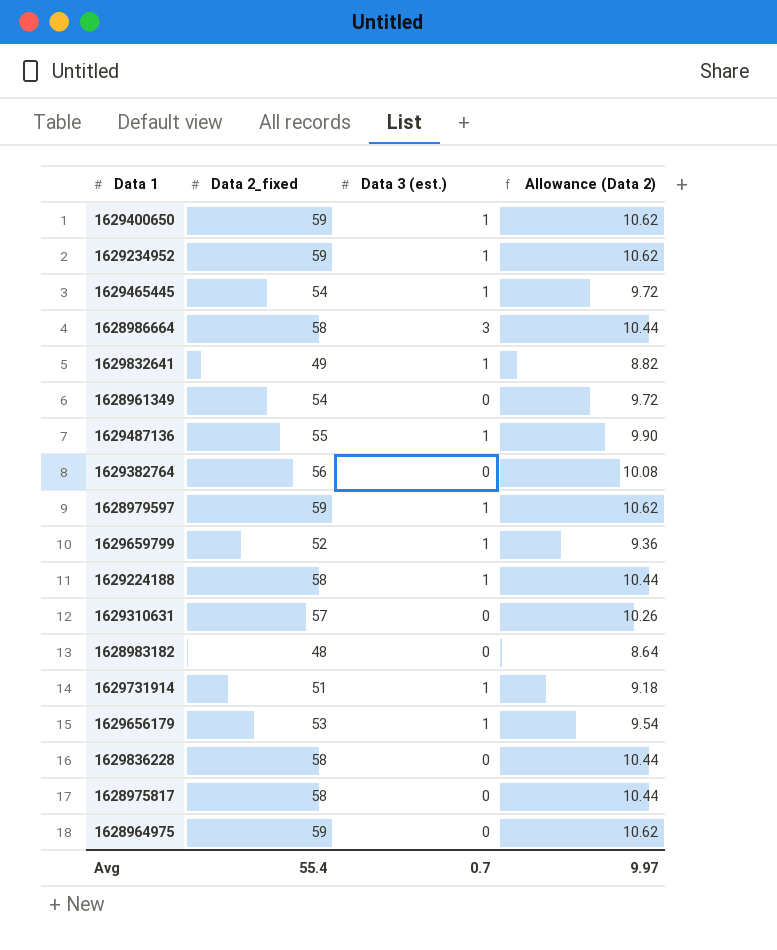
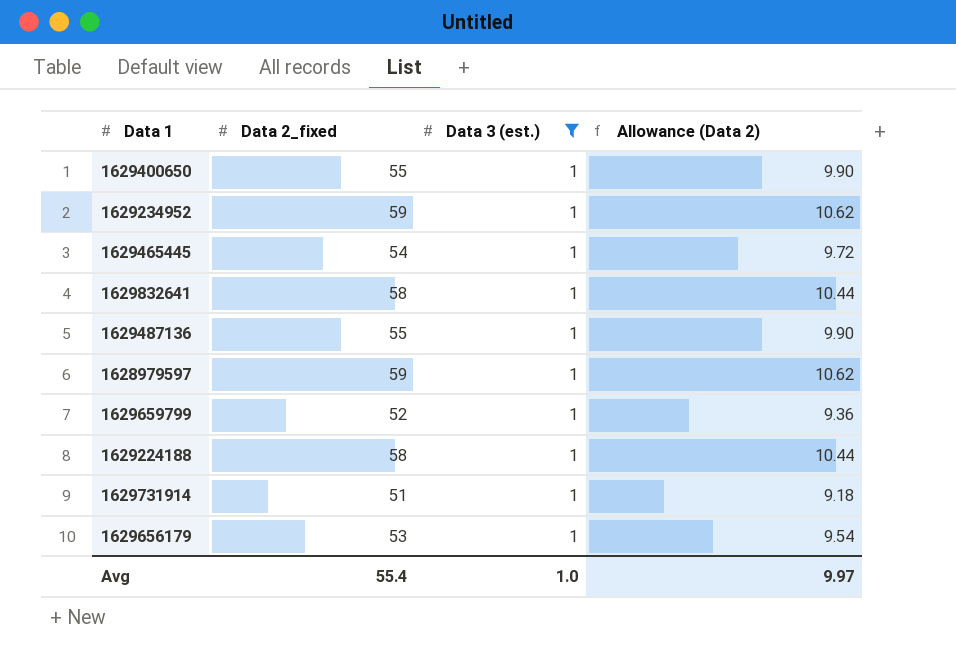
filter: none -> Data 3 (est.) = 1
1629400650 | Data 2_fixed: 59 -> 55
1629400650 | Allowance (Data 2): 10.62 -> 9.90
1629832641 | Data 2_fixed: 49 -> 58
1629832641 | Allowance (Data 2): 8.82 -> 10.44
Avg | Data 3 (est.): 0.7 -> 1.0

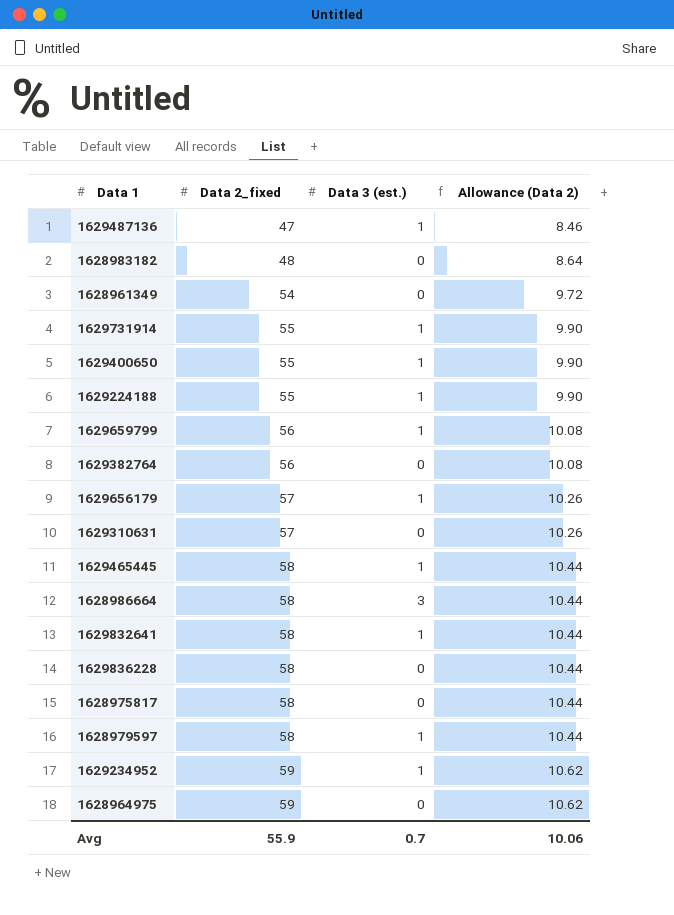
filter: Data 3 (est.) = 1 -> none
row order: none -> Data 2_fixed ascending
1629487136 | Data 2_fixed: 55 -> 47
1629487136 | Allowance (Data 2): 9.90 -> 8.46
1629731914 | Data 2_fixed: 51 -> 55
1629731914 | Allowance (Data 2): 9.18 -> 9.90
1629224188 | Data 2_fixed: 58 -> 55
1629224188 | Allowance (Data 2): 10.44 -> 9.90
1629659799 | Data 2_fixed: 52 -> 56
1629659799 | Allowance (Data 2): 9.36 -> 10.08
1629656179 | Data 2_fixed: 53 -> 57
1629656179 | Allowance (Data 2): 9.54 -> 10.26
1629465445 | Data 2_fixed: 54 -> 58
1629465445 | Allowance (Data 2): 9.72 -> 10.44
1628979597 | Data 2_fixed: 59 -> 58
1628979597 | Allowance (Data 2): 10.62 -> 10.44
Avg | Data 2_fixed: 55.4 -> 55.9
Avg | Data 3 (est.): 1.0 -> 0.7
Avg | Allowance (Data 2): 9.97 -> 10.06

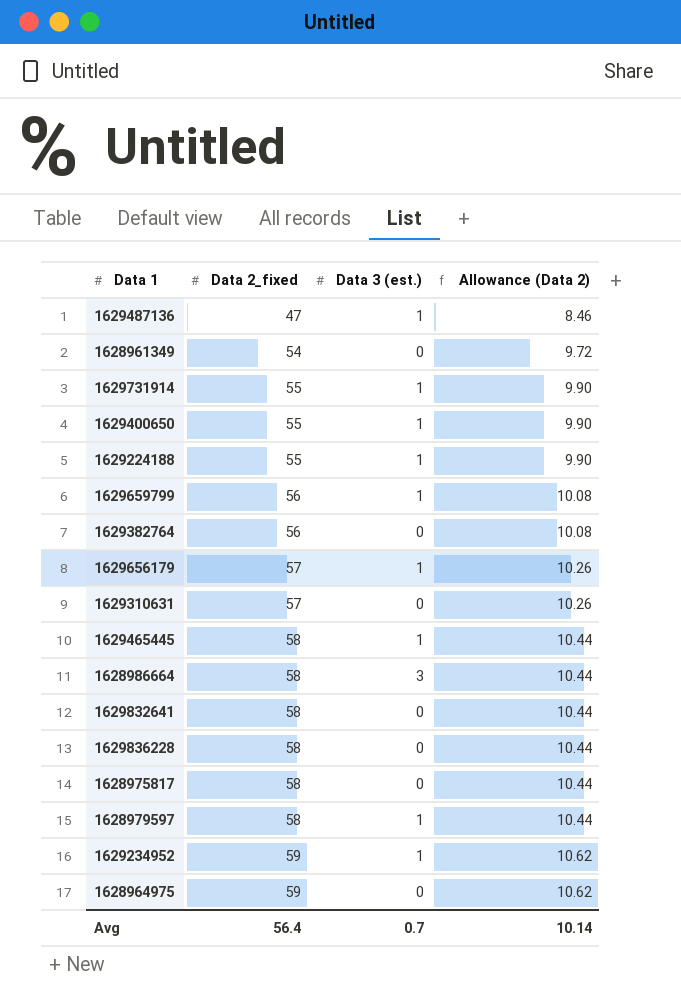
row 1628983182: 48 | 0 | 8.64 -> none
1629832641 | Data 3 (est.): 1 -> 0
Avg | Data 2_fixed: 55.9 -> 56.4
Avg | Allowance (Data 2): 10.06 -> 10.14

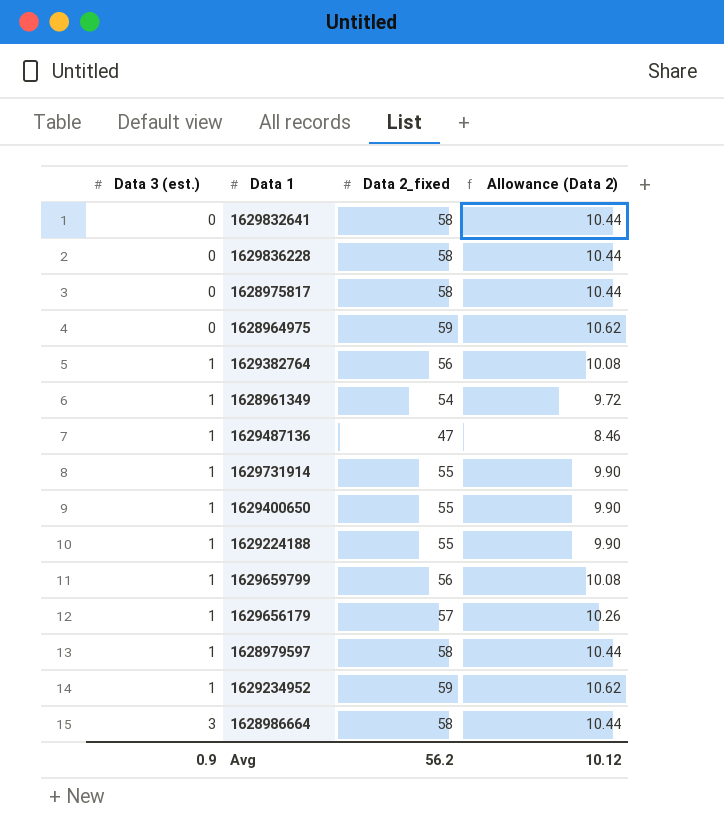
row order: Data 2_fixed ascending -> Data 3 (est.) ascending
column Data 3 (est.) | position: 3 -> 1
row 1629310631: 57 | 0 | 10.26 -> none
row 1629465445: 58 | 1 | 10.44 -> none
1629382764 | Data 3 (est.): 0 -> 1
1628961349 | Data 3 (est.): 0 -> 1
Avg | Data 3 (est.): 0.7 -> 0.9
Avg | Data 2_fixed: 56.4 -> 56.2
Avg | Allowance (Data 2): 10.14 -> 10.12

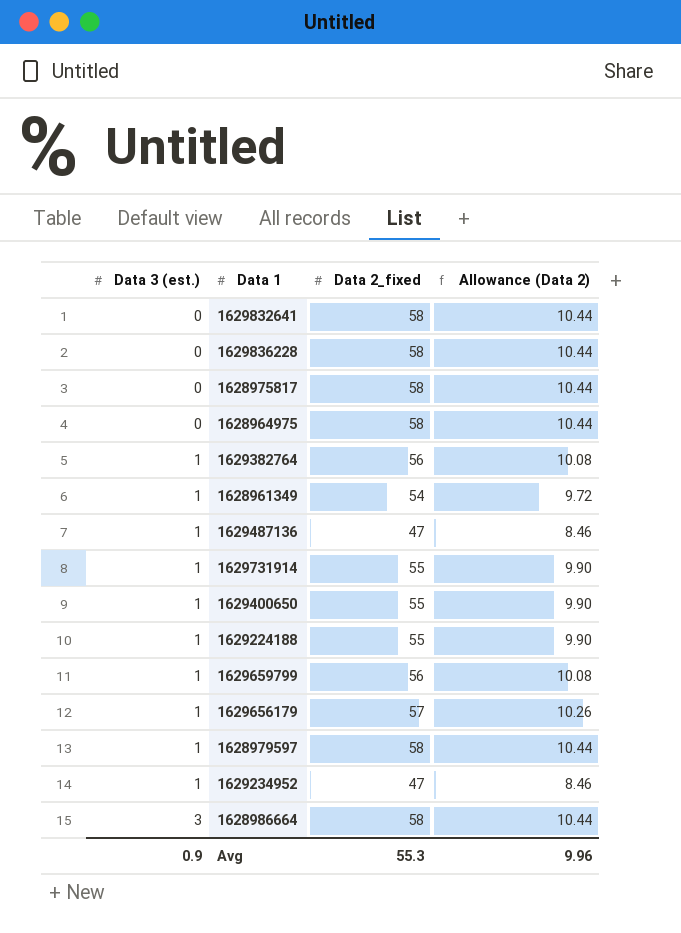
1628964975 | Data 2_fixed: 59 -> 58
1628964975 | Allowance (Data 2): 10.62 -> 10.44
1629234952 | Data 2_fixed: 59 -> 47
1629234952 | Allowance (Data 2): 10.62 -> 8.46
Avg | Data 2_fixed: 56.2 -> 55.3
Avg | Allowance (Data 2): 10.12 -> 9.96

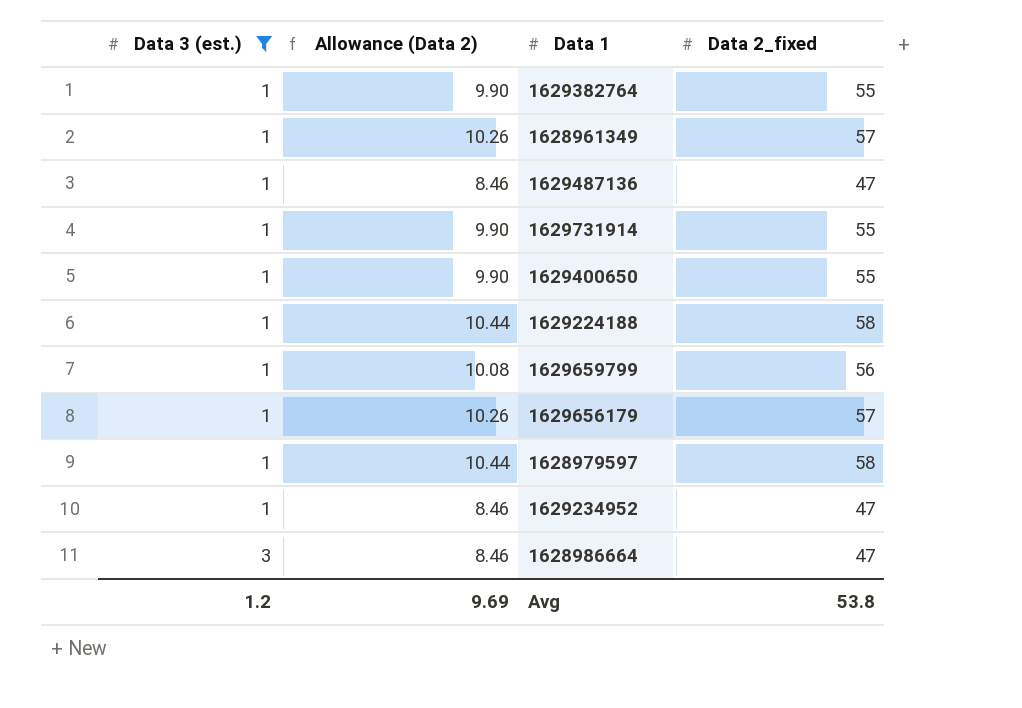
filter: none -> Data 3 (est.) != 0
column Allowance (Data 2) | position: 4 -> 2
1629382764 | Allowance (Data 2): 10.08 -> 9.90
1629382764 | Data 2_fixed: 56 -> 55
1628961349 | Allowance (Data 2): 9.72 -> 10.26
1628961349 | Data 2_fixed: 54 -> 57
1629224188 | Allowance (Data 2): 9.90 -> 10.44
1629224188 | Data 2_fixed: 55 -> 58
1628986664 | Allowance (Data 2): 10.44 -> 8.46
1628986664 | Data 2_fixed: 58 -> 47
Avg | Data 3 (est.): 0.9 -> 1.2
Avg | Allowance (Data 2): 9.96 -> 9.69
Avg | Data 2_fixed: 55.3 -> 53.8

